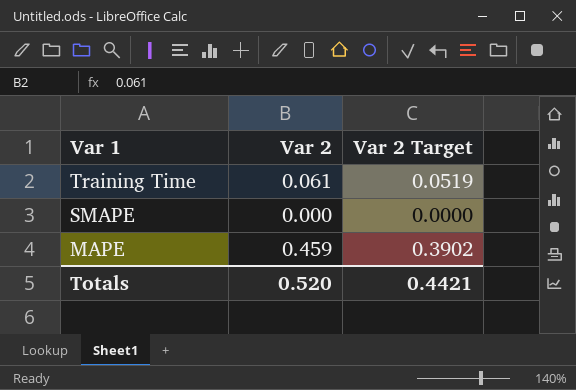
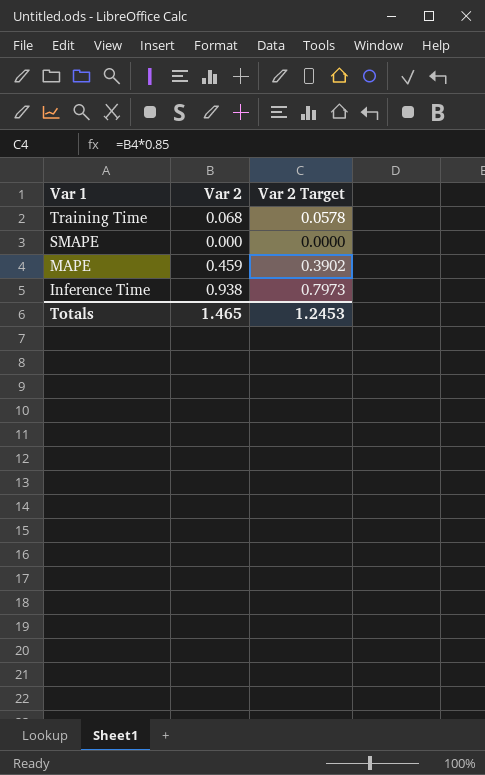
Training Time | Var 2: 0.061 -> 0.068
Training Time | Var 2 Target: 0.0519 -> 0.0578
row Inference Time: none -> 0.938 | 0.7973
Totals | Var 2: 0.520 -> 1.465
Totals | Var 2 Target: 0.4421 -> 1.2453

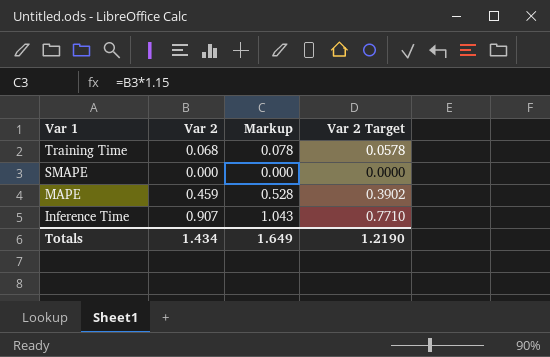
column Markup | formula: none -> [Var 2] * 1.15
Inference Time | Var 2: 0.938 -> 0.907
Inference Time | Var 2 Target: 0.7973 -> 0.7710
Totals | Var 2: 1.465 -> 1.434
Totals | Var 2 Target: 1.2453 -> 1.2190

